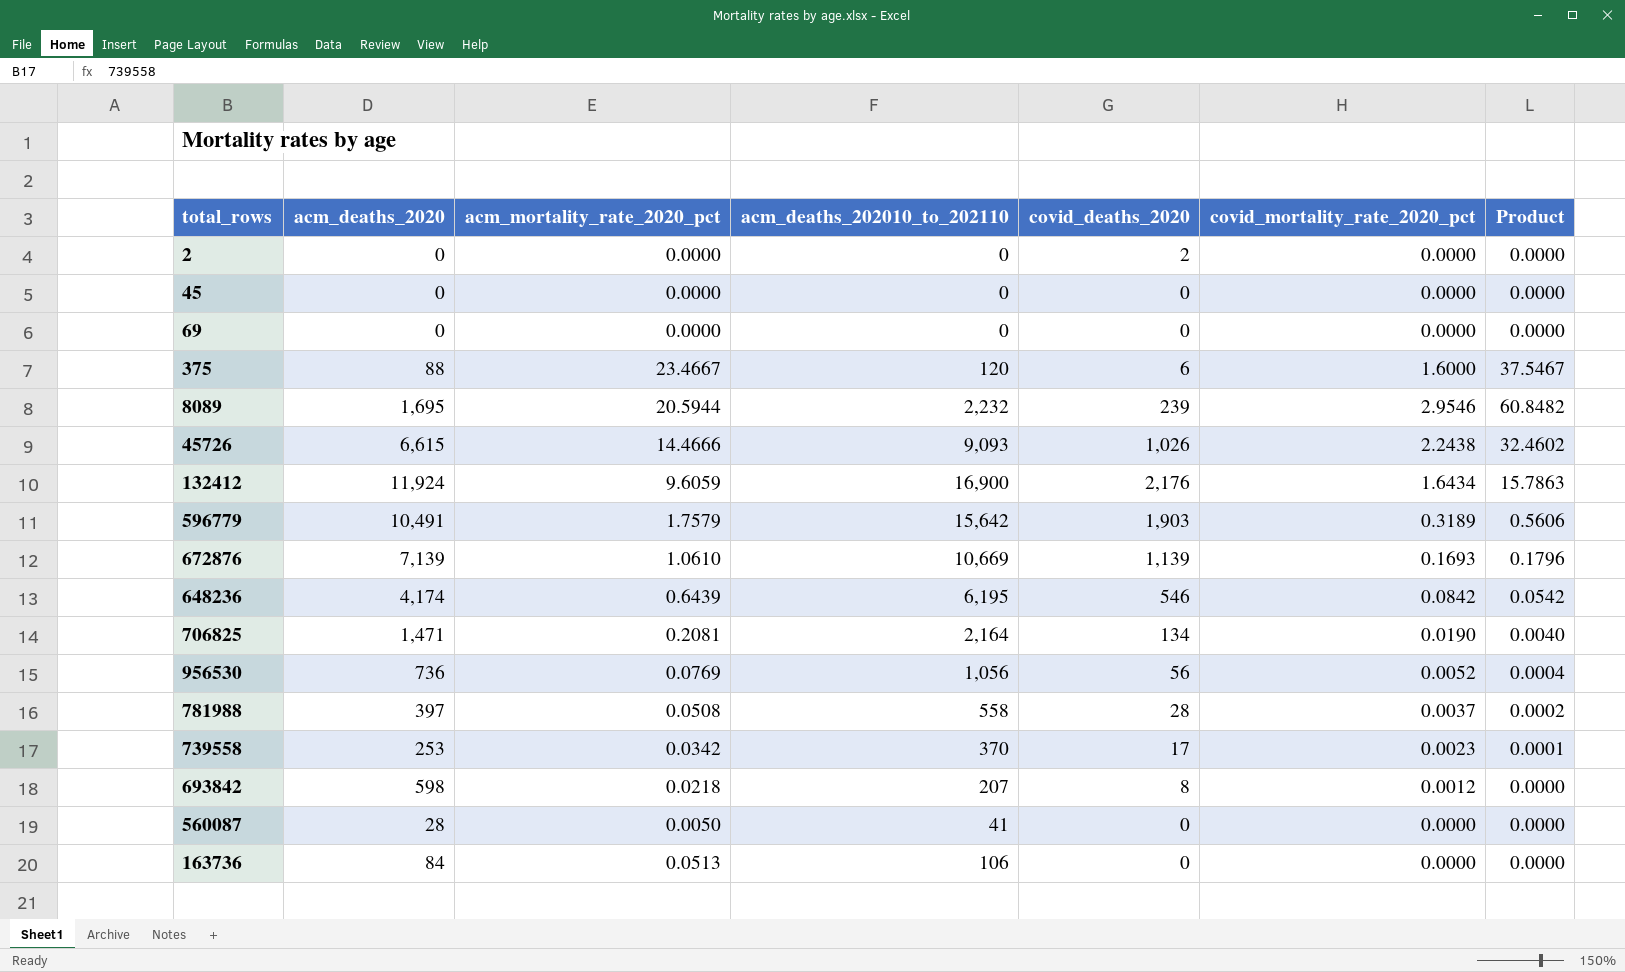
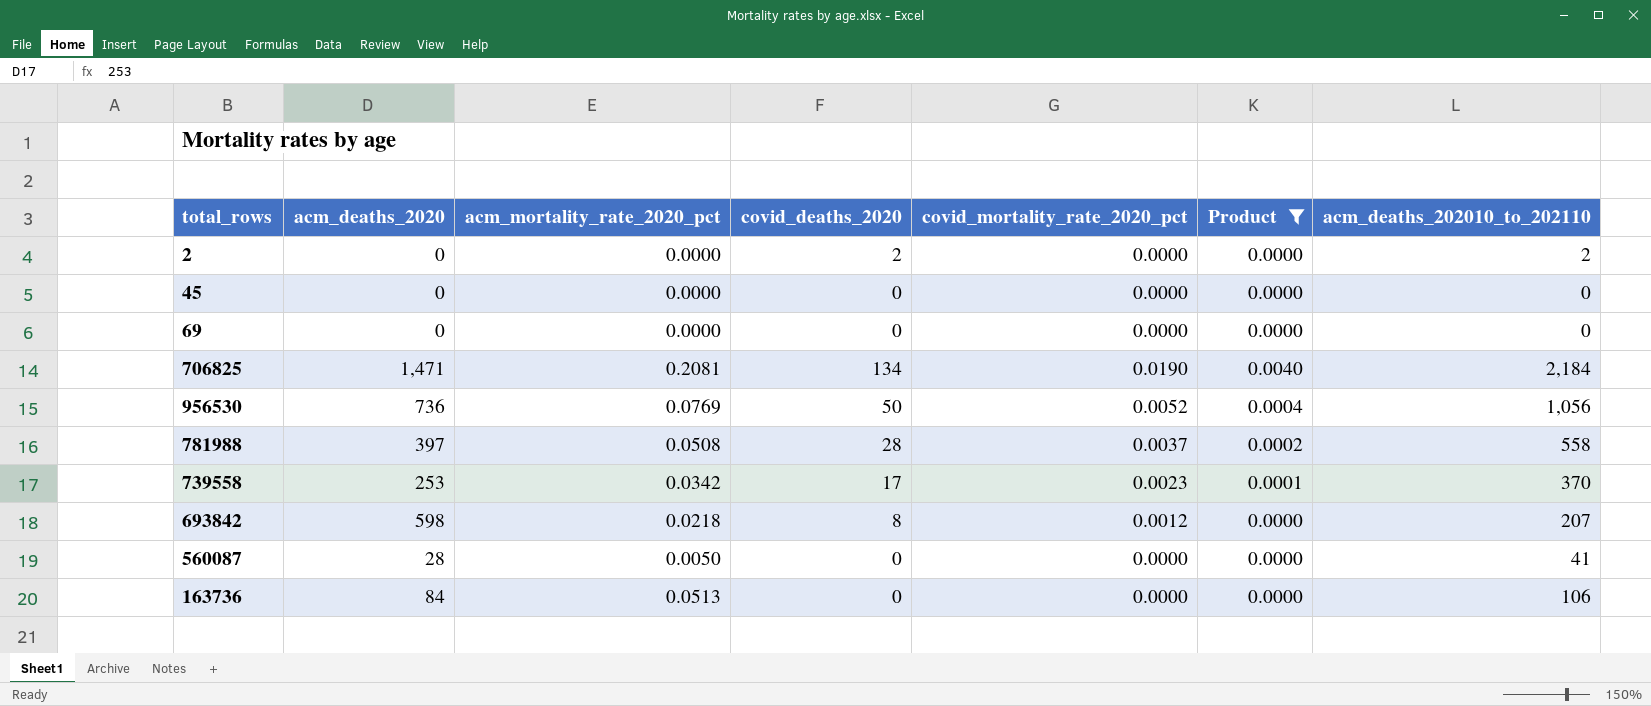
filter: none -> Product <= 0.0040
column acm_deaths_202010_to_202110 | position: 4 -> 7
2 | acm_deaths_202010_to_202110: 0 -> 2
706825 | acm_deaths_202010_to_202110: 2,164 -> 2,184
956530 | covid_deaths_2020: 56 -> 50

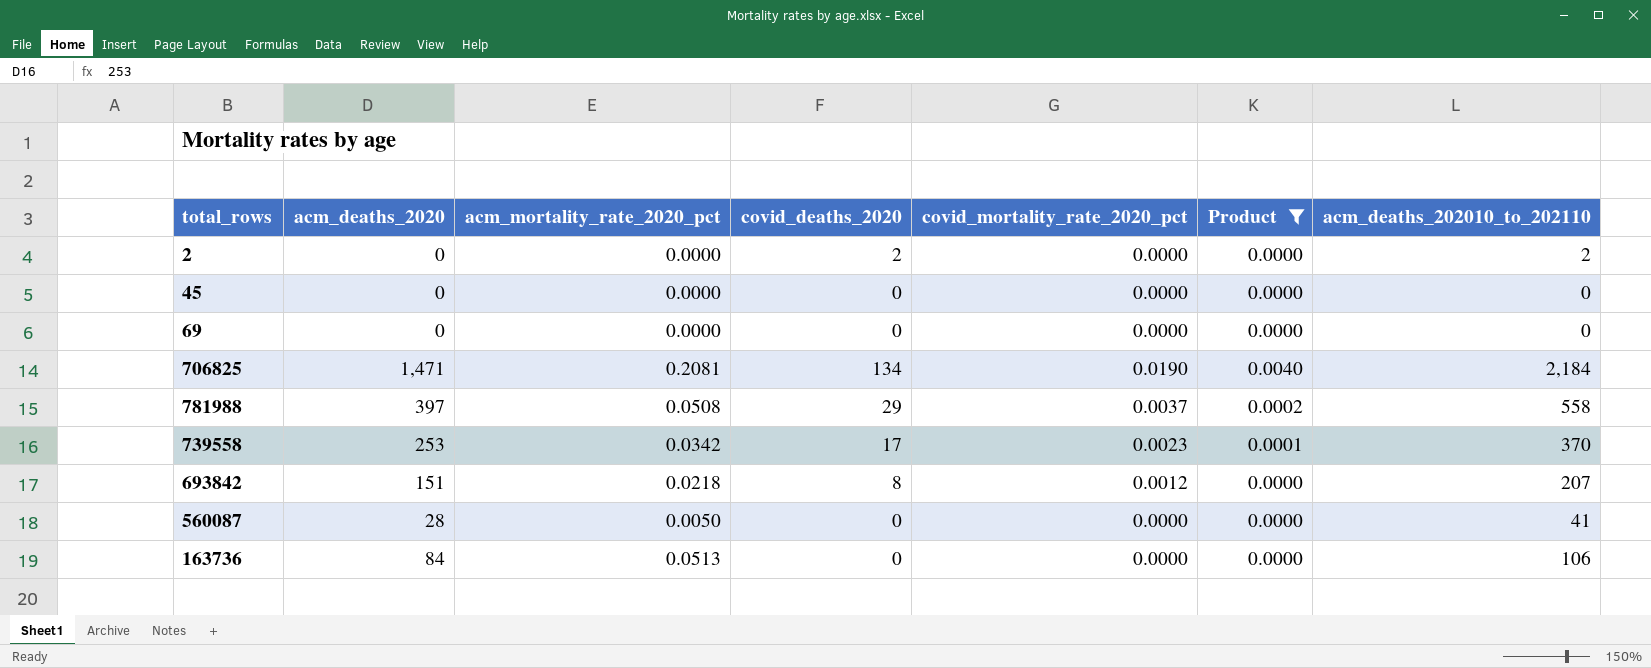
row 956530: 736 | 0.0769 | 50 | 0.0052 | 0.0004 | 1,056 -> none
781988 | covid_deaths_2020: 28 -> 29
693842 | acm_deaths_2020: 598 -> 151

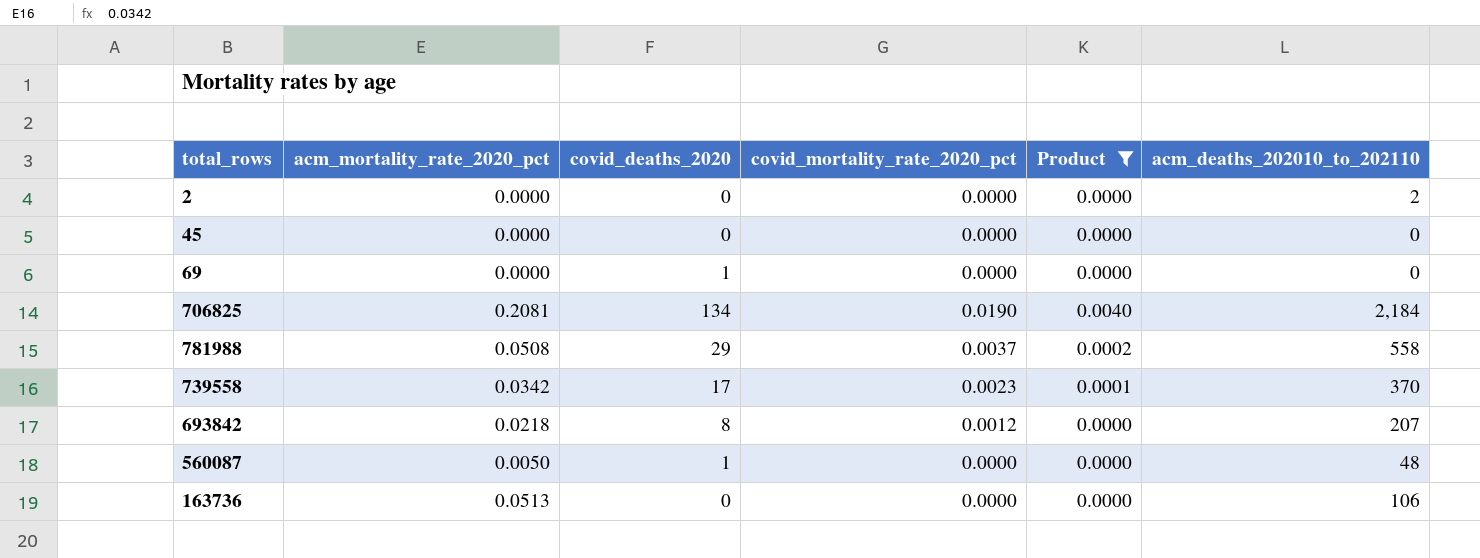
column acm_deaths_2020 | position: 2 -> none
2 | covid_deaths_2020: 2 -> 0
69 | covid_deaths_2020: 0 -> 1
560087 | covid_deaths_2020: 0 -> 1
560087 | acm_deaths_202010_to_202110: 41 -> 48

